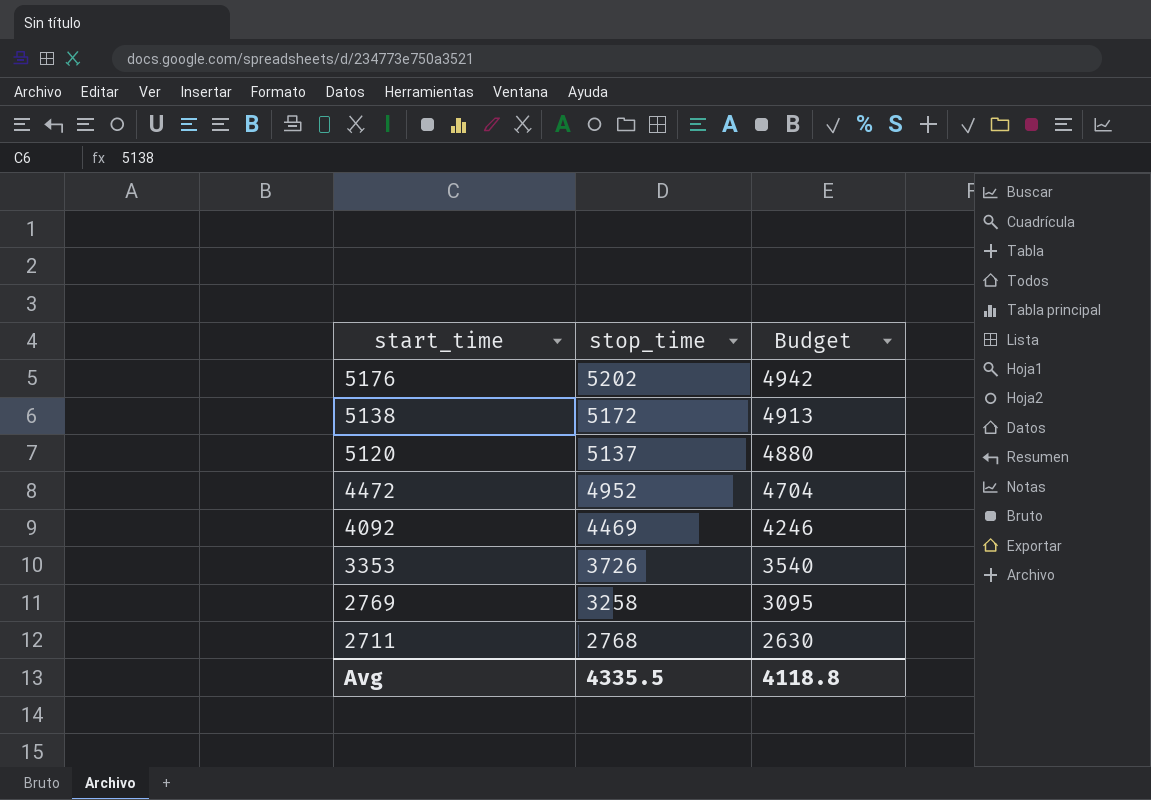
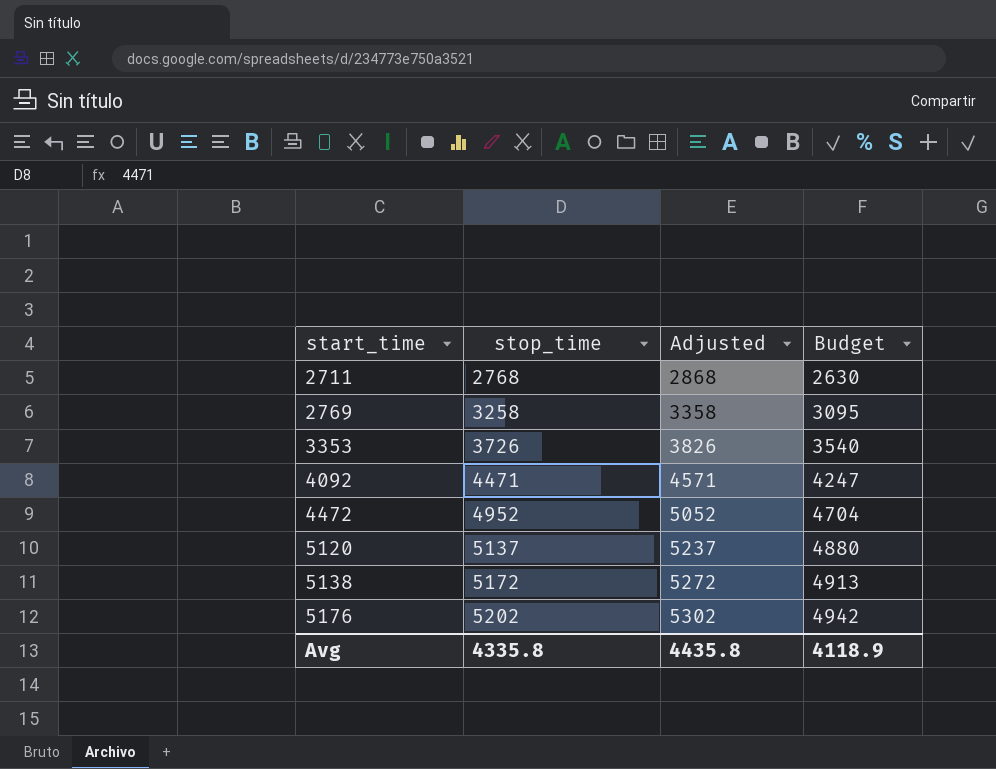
row order: start_time descending -> start_time ascending
column Adjusted | formula: none -> [stop_time] + 100
4092 | stop_time: 4469 -> 4471
4092 | Budget: 4246 -> 4247
Avg | stop_time: 4335.5 -> 4335.8
Avg | Budget: 4118.8 -> 4118.9

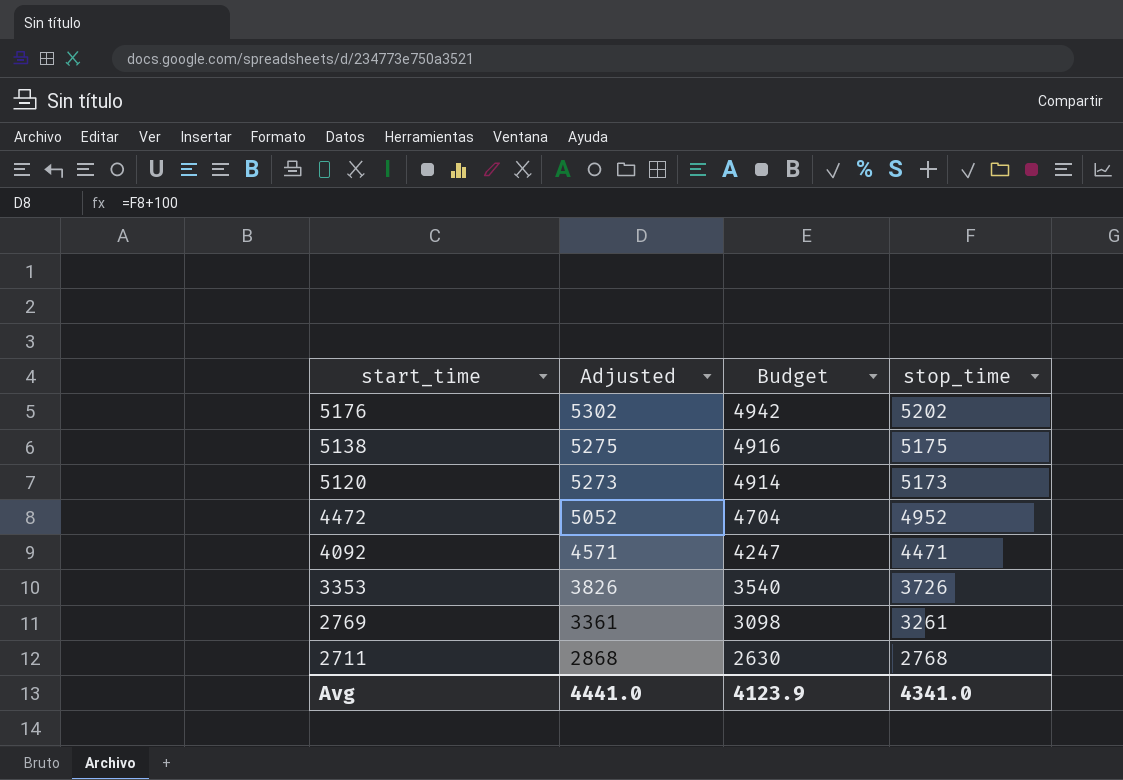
row order: start_time ascending -> start_time descending
column stop_time | position: 2 -> 4
5138 | Adjusted: 5272 -> 5275
5138 | Budget: 4913 -> 4916
5138 | stop_time: 5172 -> 5175
5120 | Adjusted: 5237 -> 5273
5120 | Budget: 4880 -> 4914
5120 | stop_time: 5137 -> 5173
2769 | Adjusted: 3358 -> 3361
2769 | Budget: 3095 -> 3098
2769 | stop_time: 3258 -> 3261
Avg | Adjusted: 4435.8 -> 4441.0
Avg | Budget: 4118.9 -> 4123.9
Avg | stop_time: 4335.8 -> 4341.0

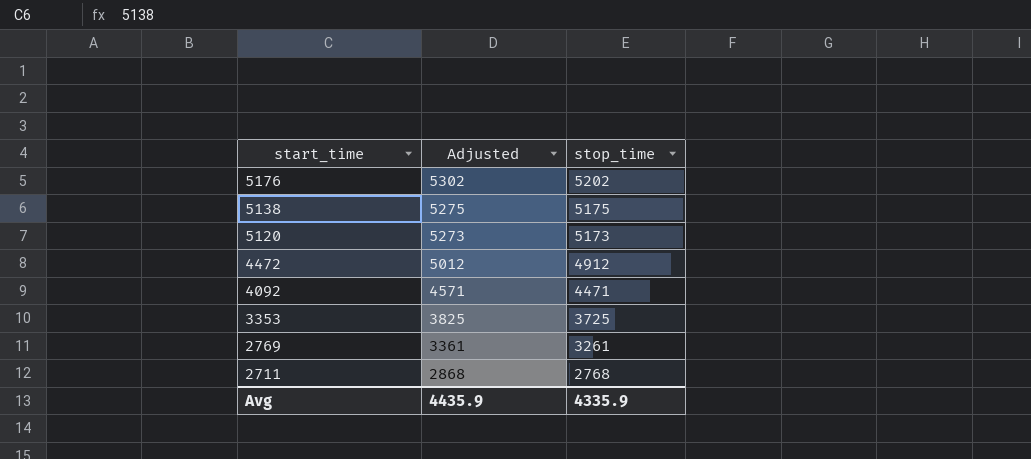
column Budget | formula: [stop_time] * 0.95 -> none
4472 | Adjusted: 5052 -> 5012
4472 | stop_time: 4952 -> 4912
3353 | Adjusted: 3826 -> 3825
3353 | stop_time: 3726 -> 3725
Avg | Adjusted: 4441.0 -> 4435.9
Avg | stop_time: 4341.0 -> 4335.9

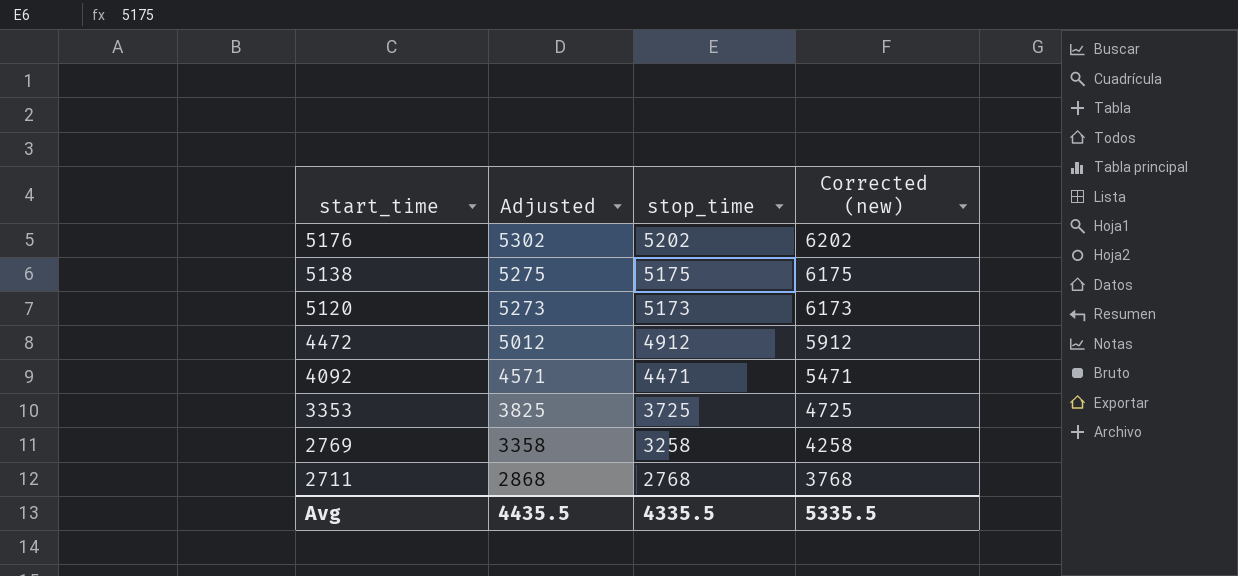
column Corrected (new) | formula: none -> [stop_time] + 1000
2769 | Adjusted: 3361 -> 3358
2769 | stop_time: 3261 -> 3258
Avg | Adjusted: 4435.9 -> 4435.5
Avg | stop_time: 4335.9 -> 4335.5

